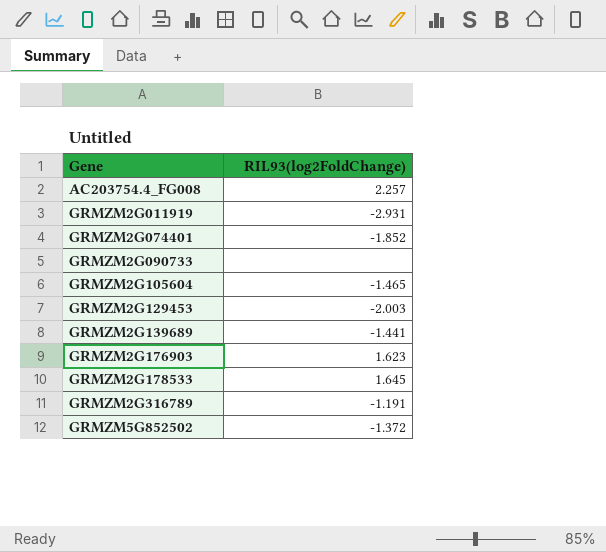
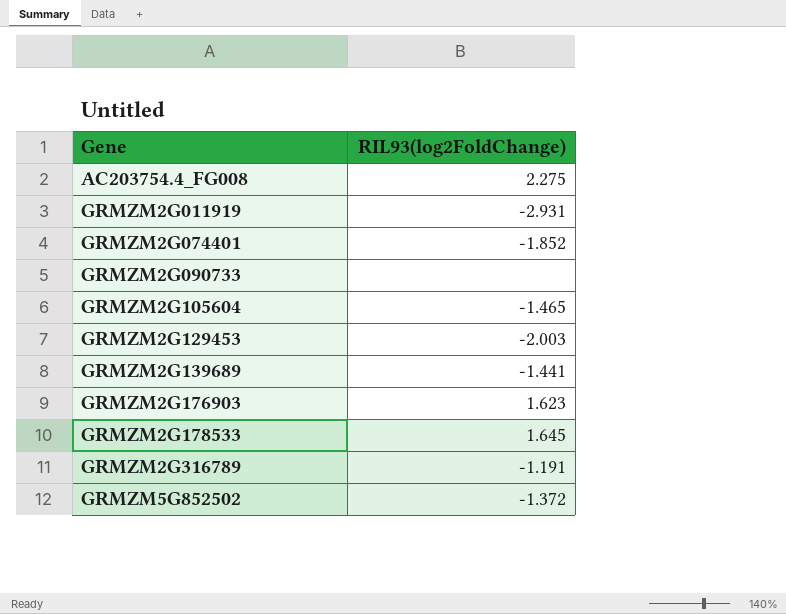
AC203754.4_FG008 | RIL93(log2FoldChange): 2.257 -> 2.275

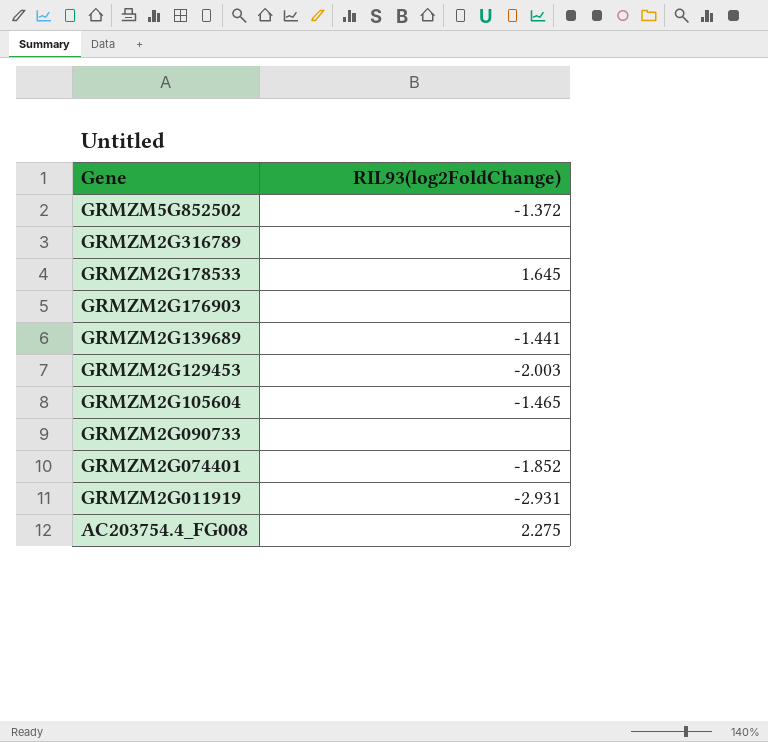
row order: Gene ascending -> Gene descending
GRMZM2G316789 | RIL93(log2FoldChange): -1.191 -> none
GRMZM2G176903 | RIL93(log2FoldChange): 1.623 -> none

